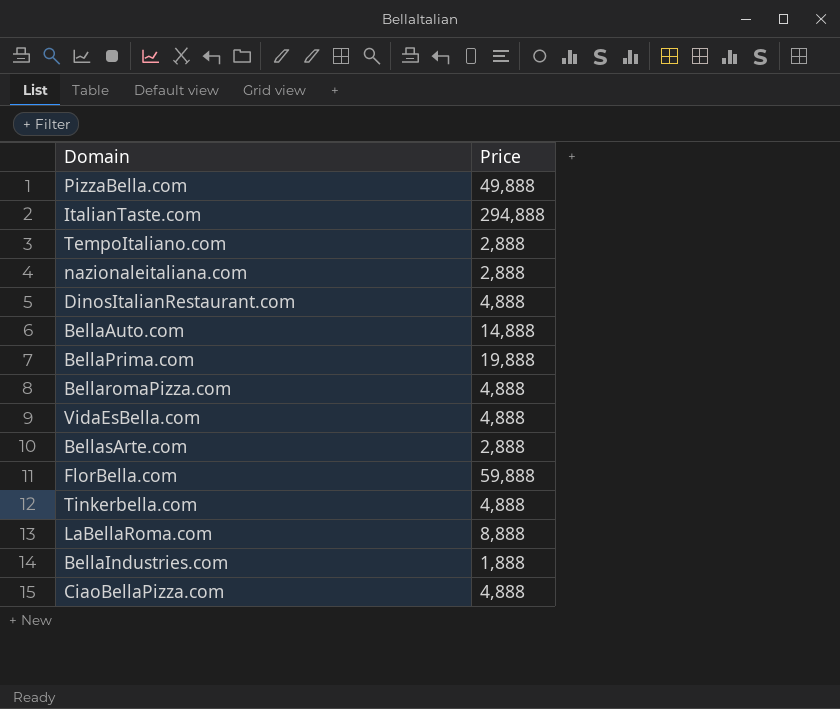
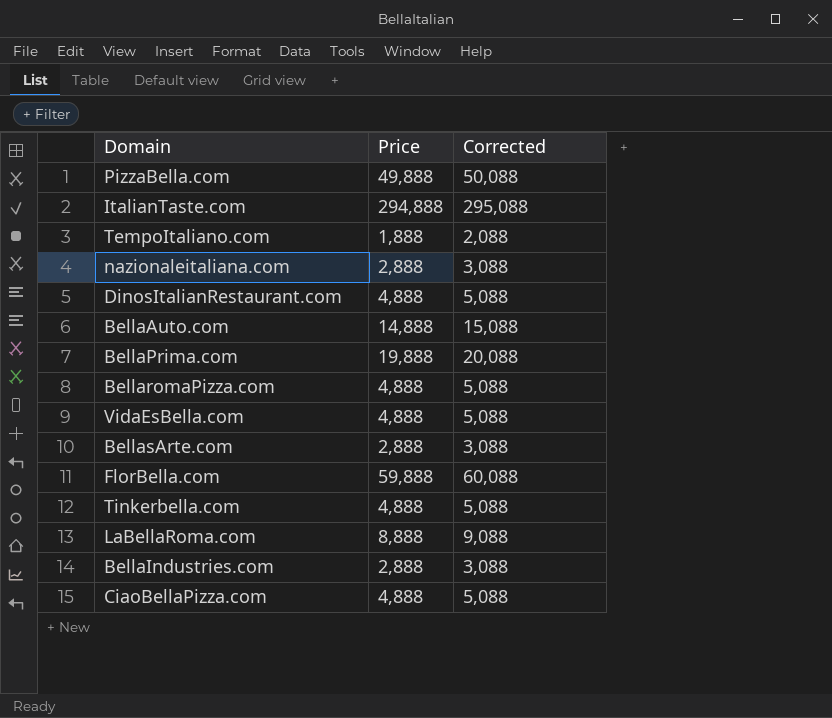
column Corrected | formula: none -> [Price] + 200
TempoItaliano.com | Price: 2,888 -> 1,888
BellaIndustries.com | Price: 1,888 -> 2,888

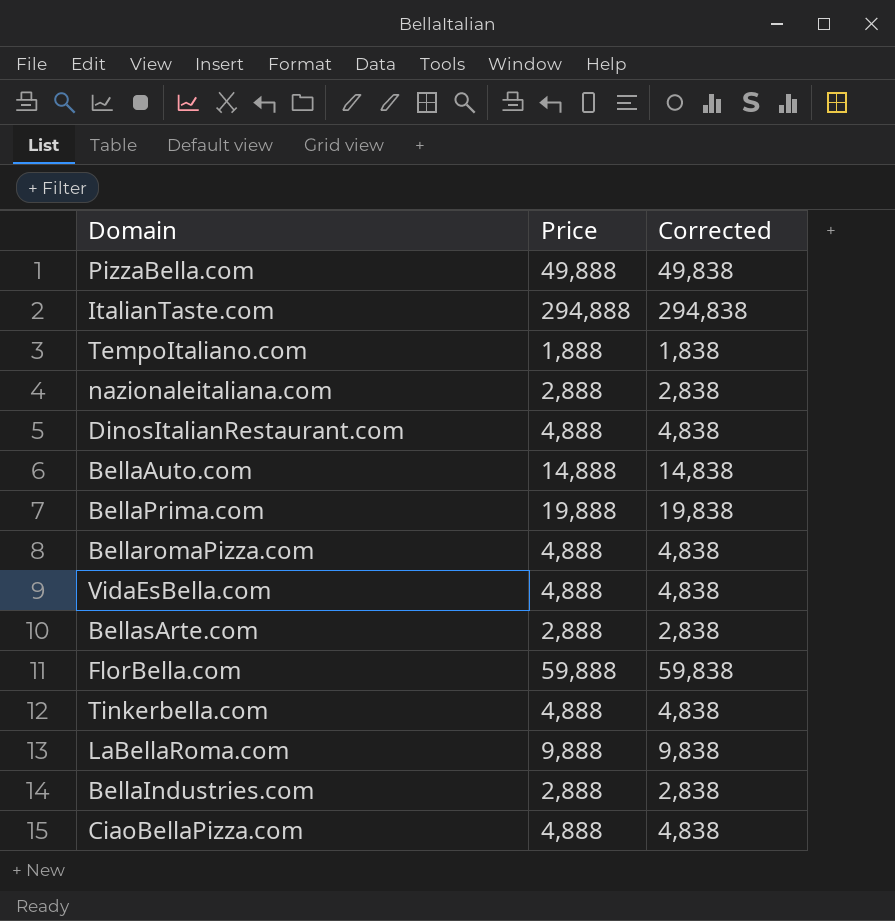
column Corrected | formula: [Price] + 200 -> [Price] - 50
LaBellaRoma.com | Price: 8,888 -> 9,888

